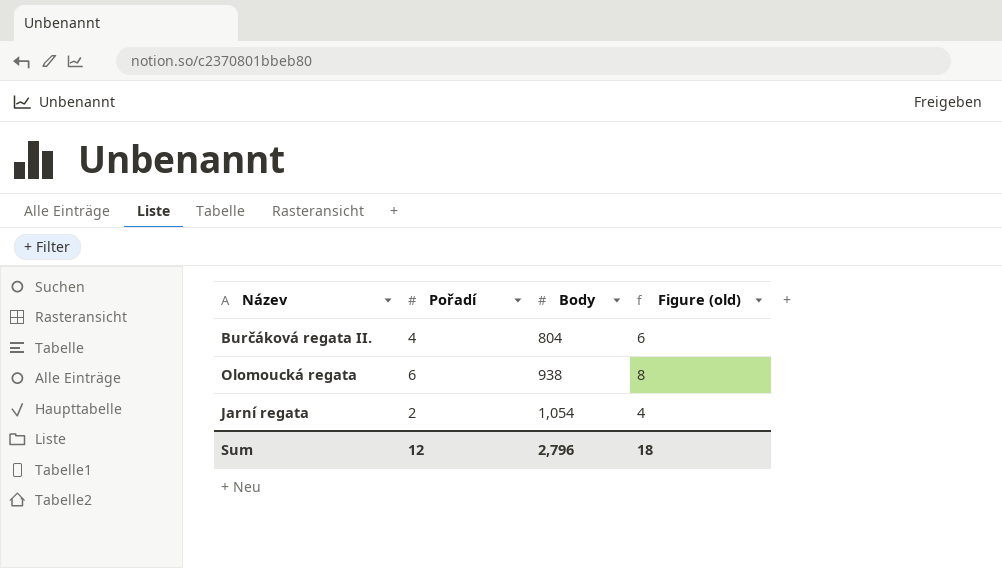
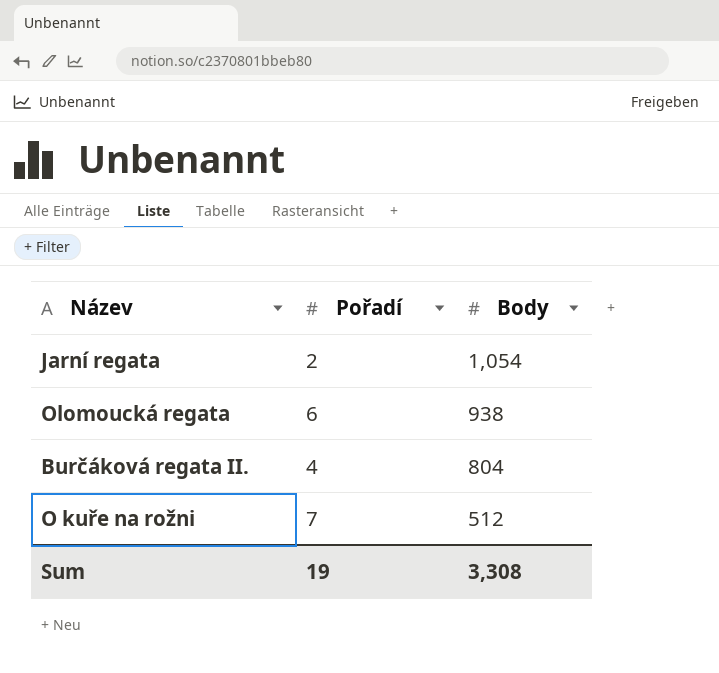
row order: Body ascending -> Body descending
column Figure (old) | formula: [Pořadí] + 2 -> none
row O kuře na rožni: none -> 7 | 512
Sum | Pořadí: 12 -> 19
Sum | Body: 2,796 -> 3,308

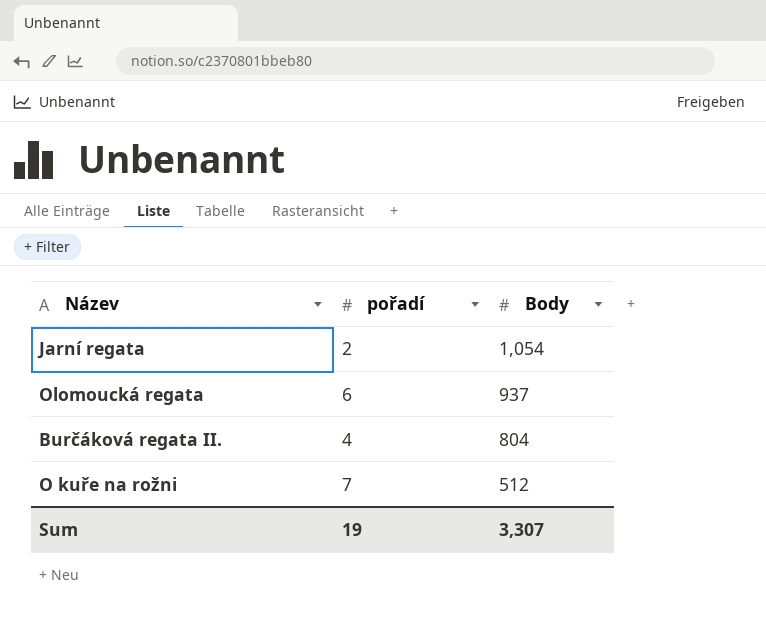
column name: Pořadí -> pořadí
Olomoucká regata | Body: 938 -> 937
Sum | Body: 3,308 -> 3,307

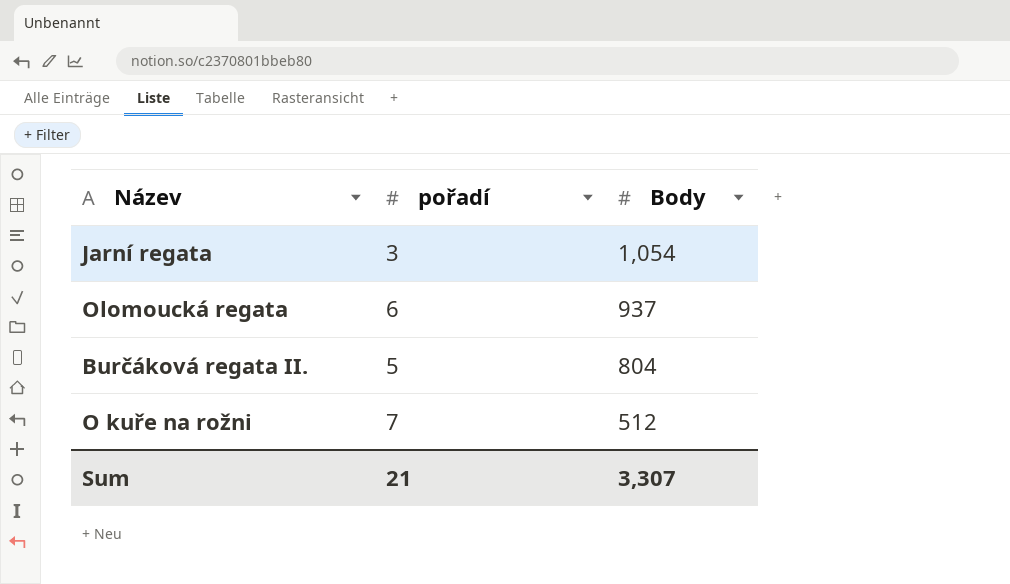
Jarní regata | pořadí: 2 -> 3
Burčáková regata II. | pořadí: 4 -> 5
Sum | pořadí: 19 -> 21

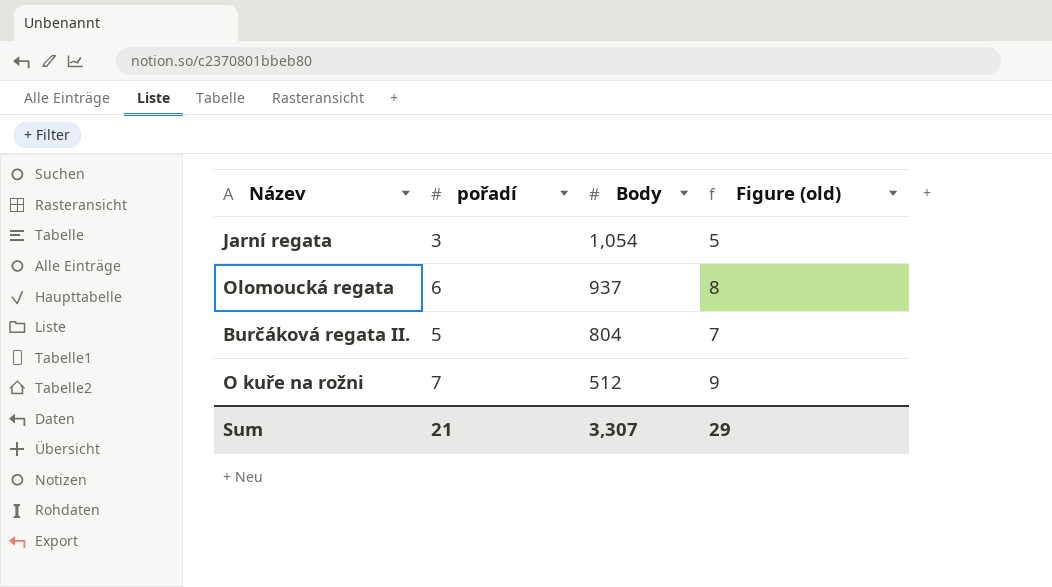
column Figure (old) | formula: none -> [pořadí] + 2

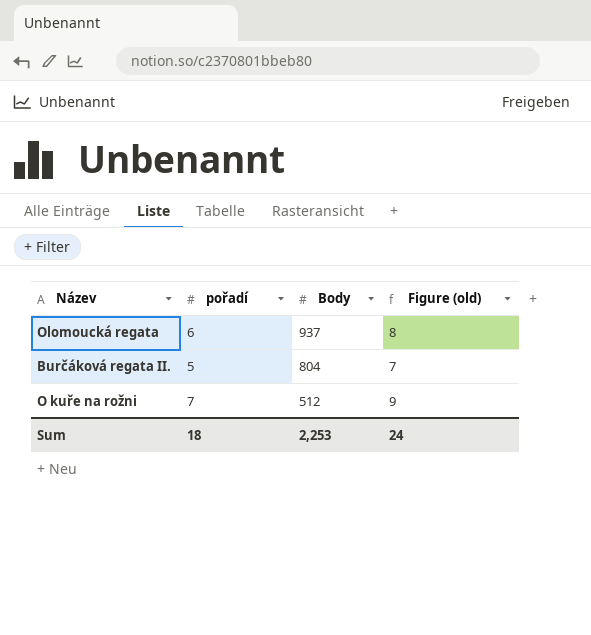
row Jarní regata: 3 | 1,054 | 5 -> none
Sum | pořadí: 21 -> 18
Sum | Body: 3,307 -> 2,253
Sum | Figure (old): 29 -> 24

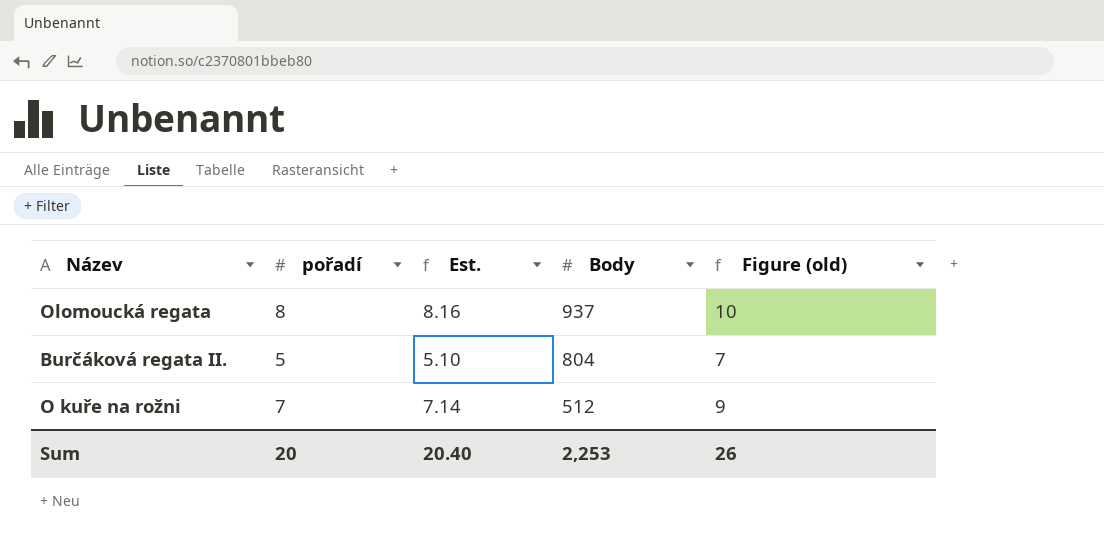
column Est. | formula: none -> [pořadí] * 1.02
Olomoucká regata | pořadí: 6 -> 8
Olomoucká regata | Figure (old): 8 -> 10
Sum | pořadí: 18 -> 20
Sum | Figure (old): 24 -> 26

